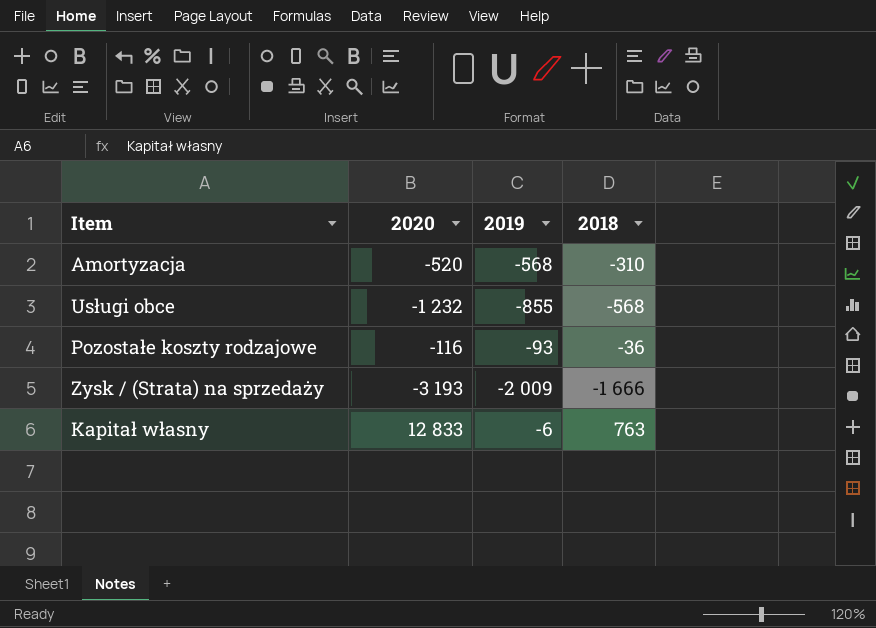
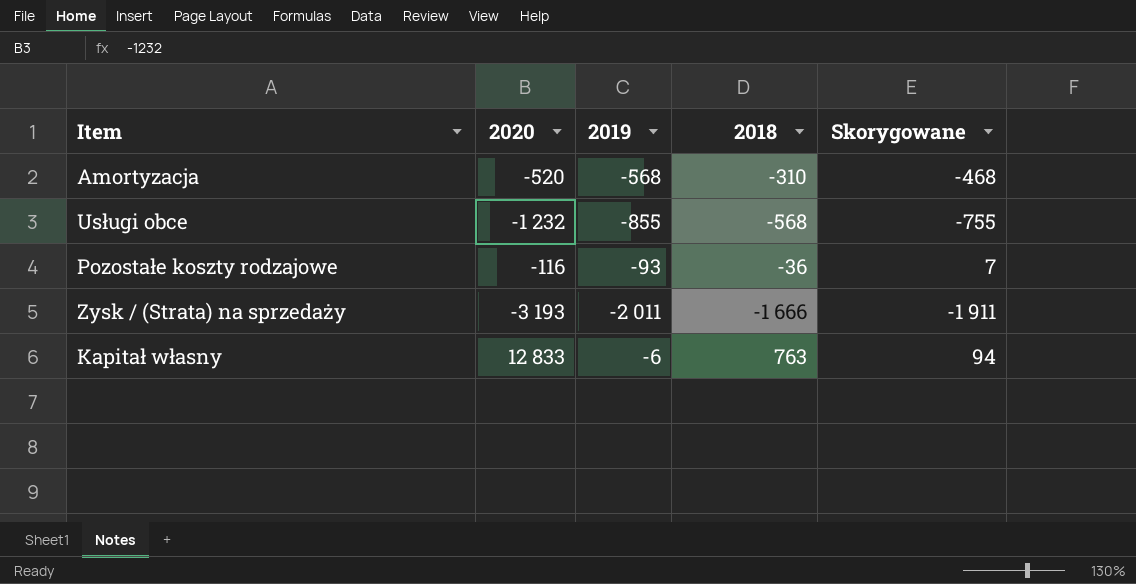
column Skorygowane | formula: none -> [2019] + 100
Zysk / (Strata) na sprzedaży | 2019: -2 009 -> -2 011

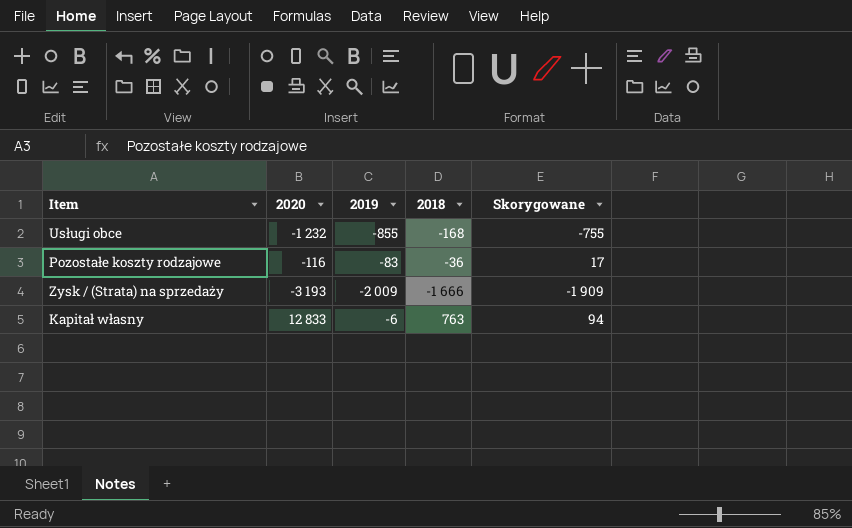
row Amortyzacja: -520 | -568 | -310 | -468 -> none
Usługi obce | 2018: -568 -> -168
Pozostałe koszty rodzajowe | 2019: -93 -> -83
Pozostałe koszty rodzajowe | Skorygowane: 7 -> 17
Zysk / (Strata) na sprzedaży | 2019: -2 011 -> -2 009
Zysk / (Strata) na sprzedaży | Skorygowane: -1 911 -> -1 909

